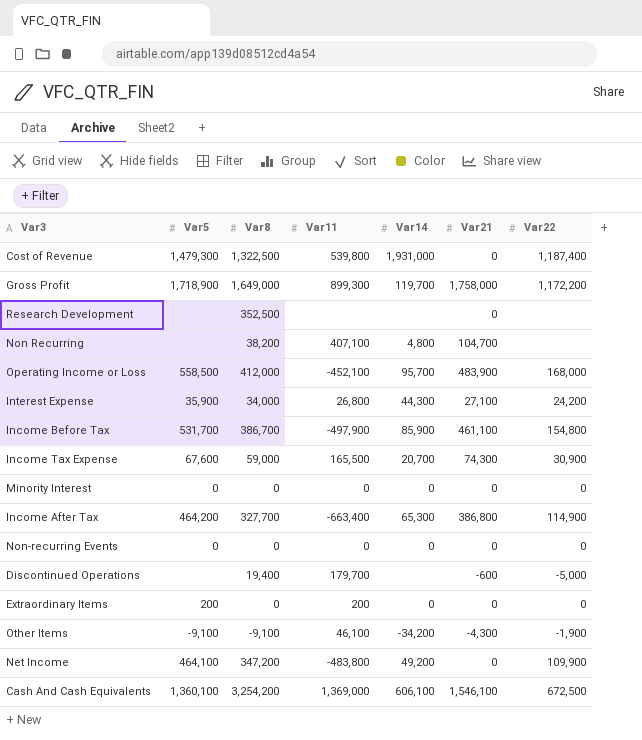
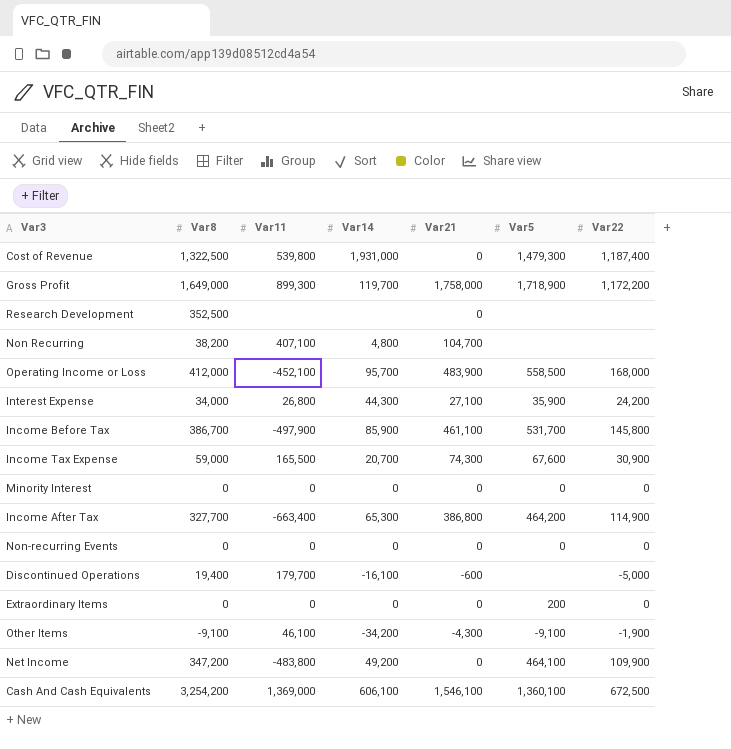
column Var5 | position: 2 -> 6
Income Before Tax | Var22: 154,800 -> 145,800
Discontinued Operations | Var14: none -> -16,100
Extraordinary Items | Var11: 200 -> 0

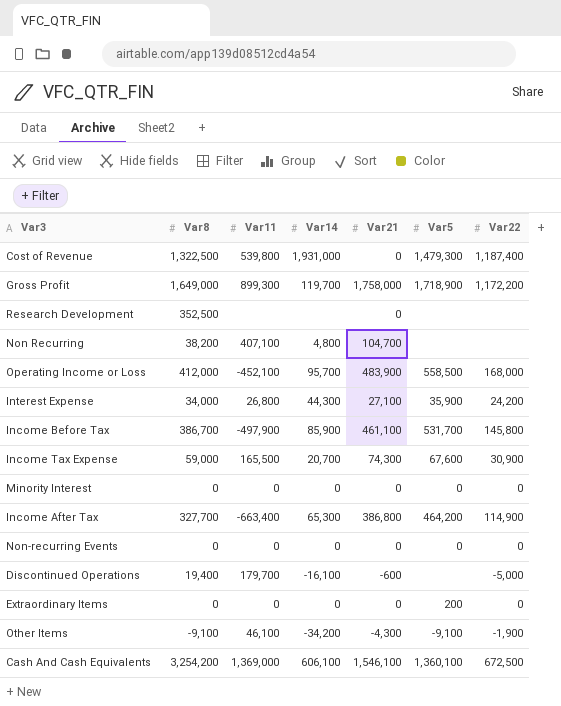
row Net Income: 347,200 | -483,800 | 49,200 | 0 | 464,100 | 109,900 -> none

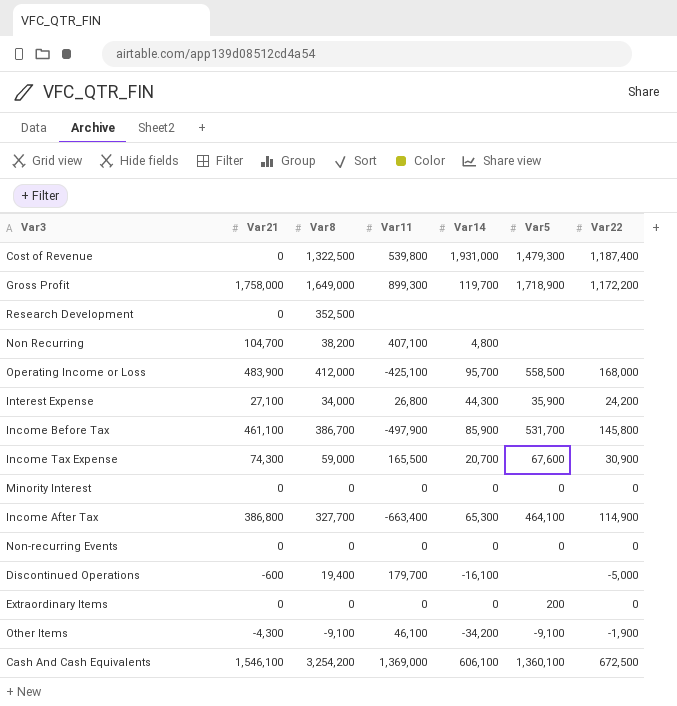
column Var21 | position: 5 -> 2
Operating Income or Loss | Var11: -452,100 -> -425,100
Income After Tax | Var5: 464,200 -> 464,100

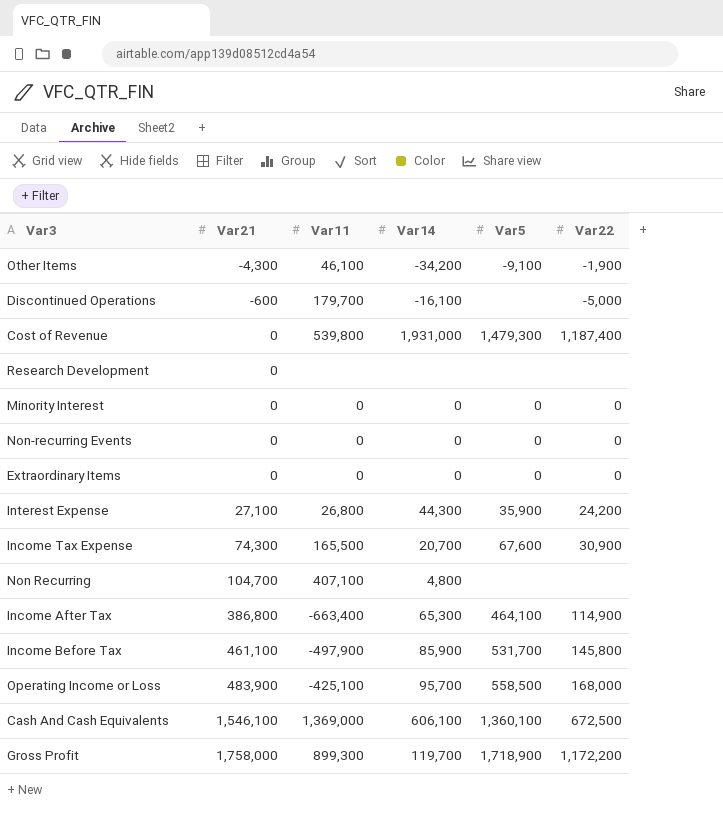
row order: none -> Var21 ascending
column Var8 | position: 3 -> none
Extraordinary Items | Var5: 200 -> 0

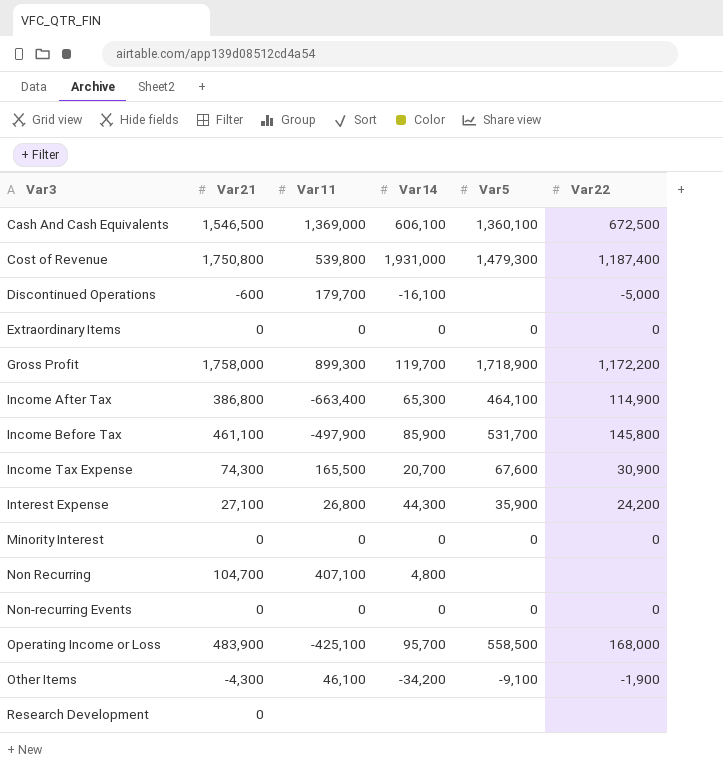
row order: Var21 ascending -> Var3 ascending
Cash And Cash Equivalents | Var21: 1,546,100 -> 1,546,500
Cost of Revenue | Var21: 0 -> 1,750,800

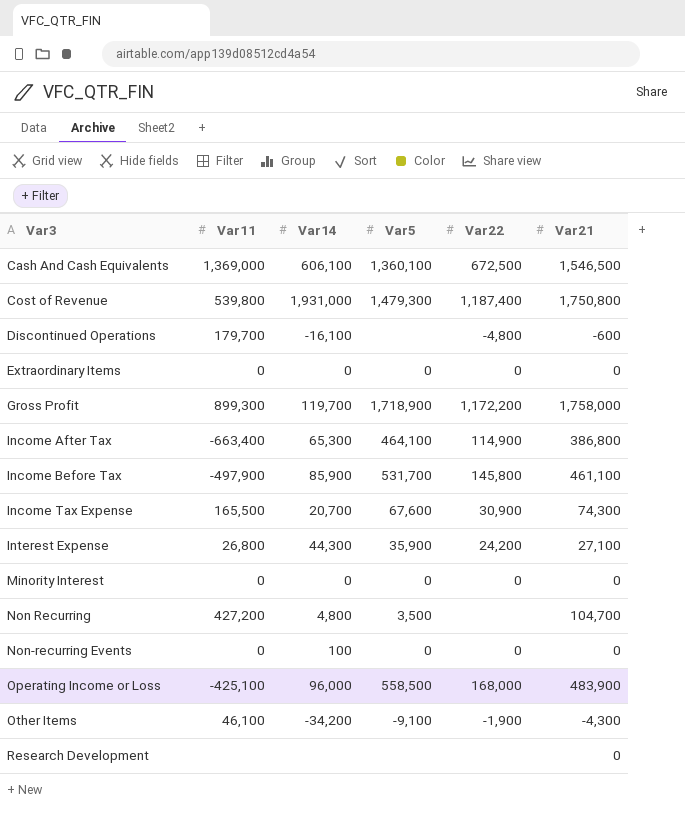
column Var21 | position: 2 -> 6
Discontinued Operations | Var22: -5,000 -> -4,800
Non Recurring | Var11: 407,100 -> 427,200
Non Recurring | Var5: none -> 3,500
Non-recurring Events | Var14: 0 -> 100
Operating Income or Loss | Var14: 95,700 -> 96,000

